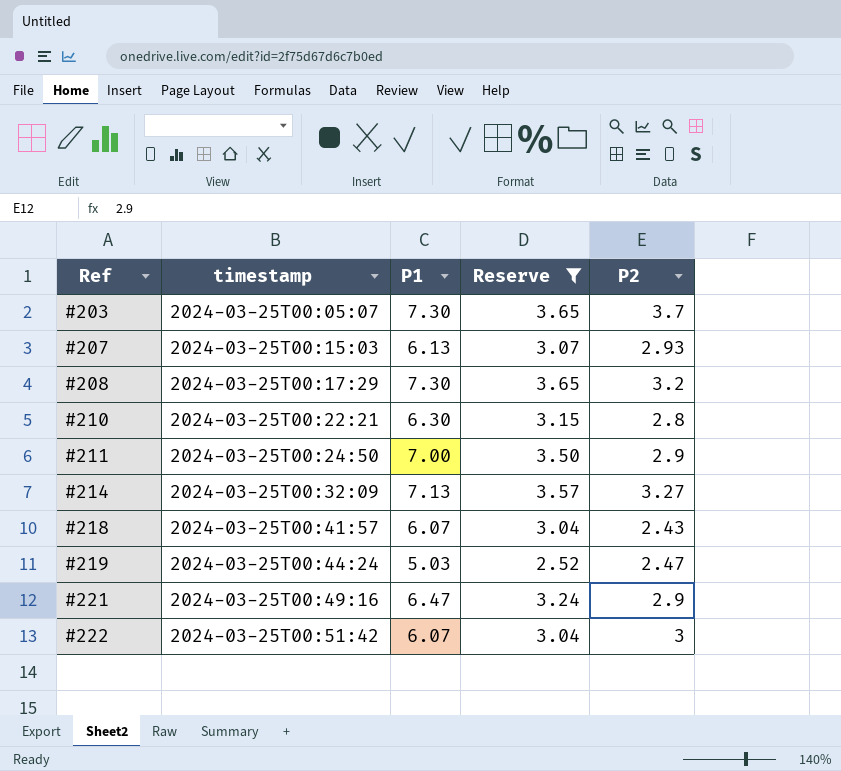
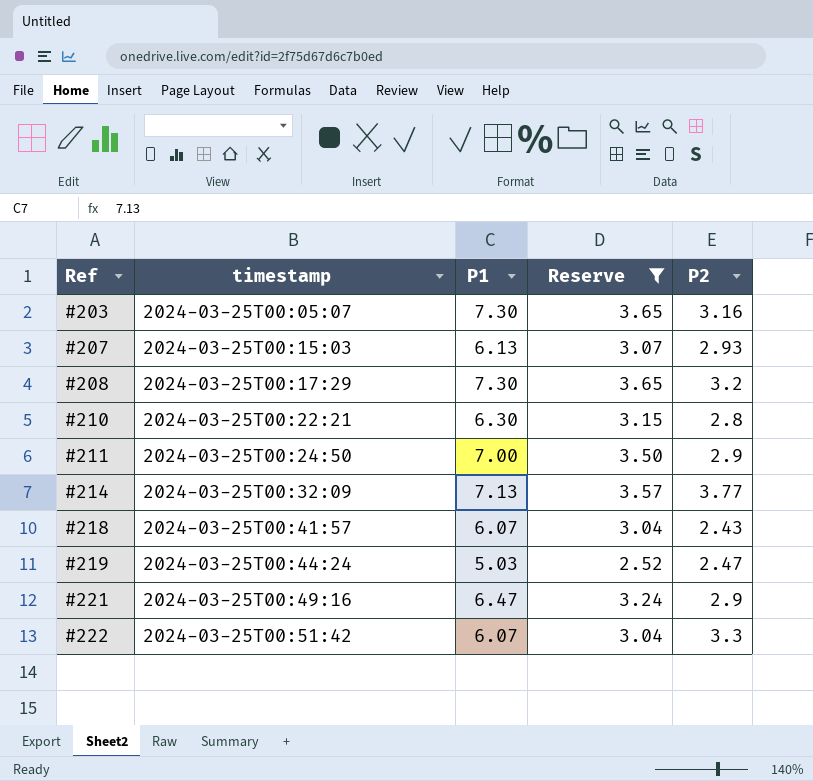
#203 | P2: 3.7 -> 3.16
#214 | P2: 3.27 -> 3.77
#222 | P2: 3 -> 3.3

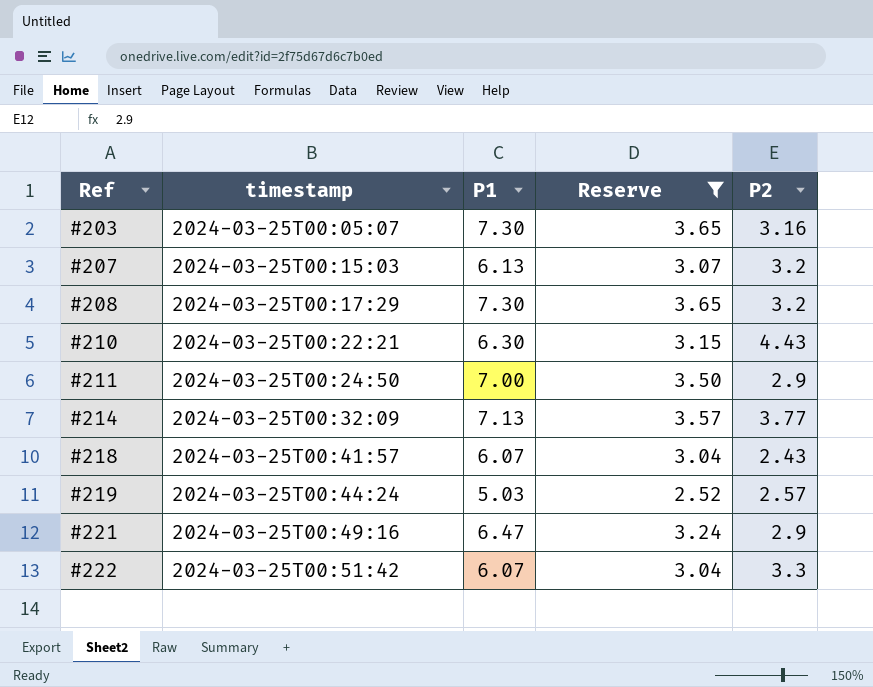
#207 | P2: 2.93 -> 3.2
#210 | P2: 2.8 -> 4.43
#219 | P2: 2.47 -> 2.57

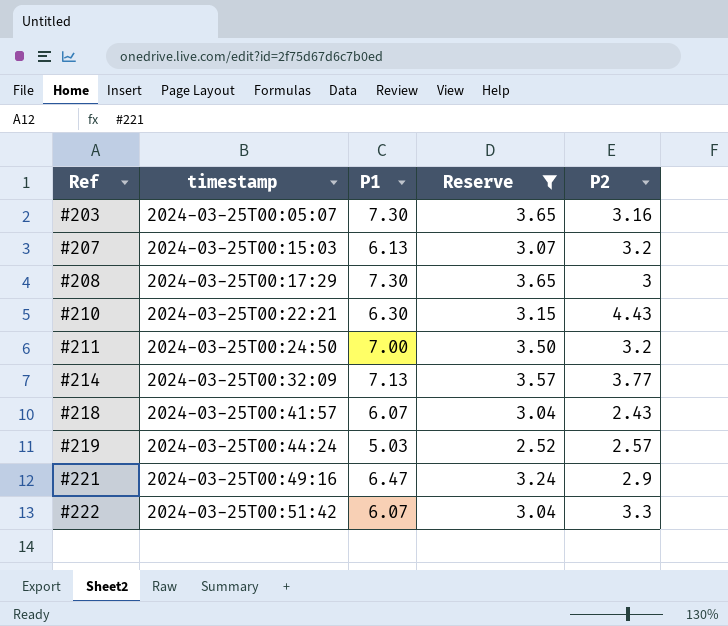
#208 | P2: 3.2 -> 3
#211 | P2: 2.9 -> 3.2

